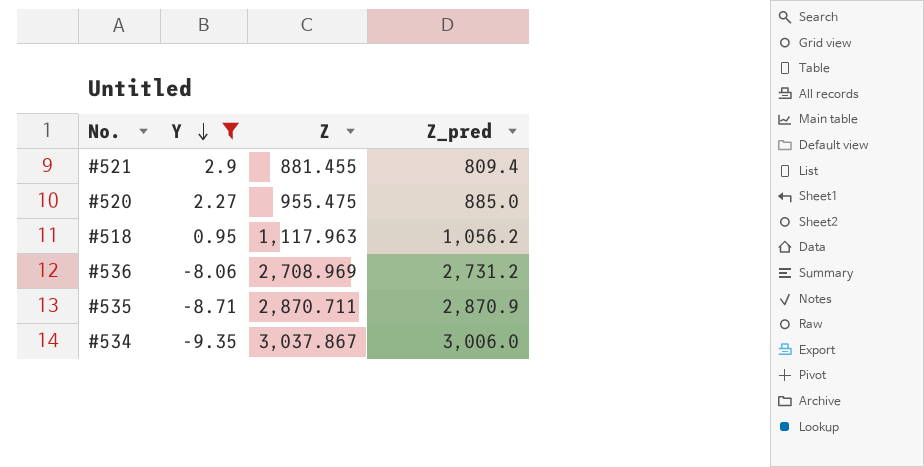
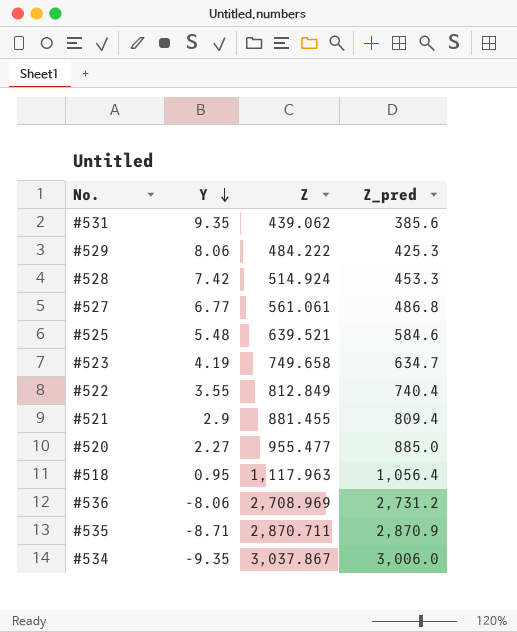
filter: Y <= 2.9 -> none
#520 | Z: 955.475 -> 955.477
#518 | Z_pred: 1,056.2 -> 1,056.4

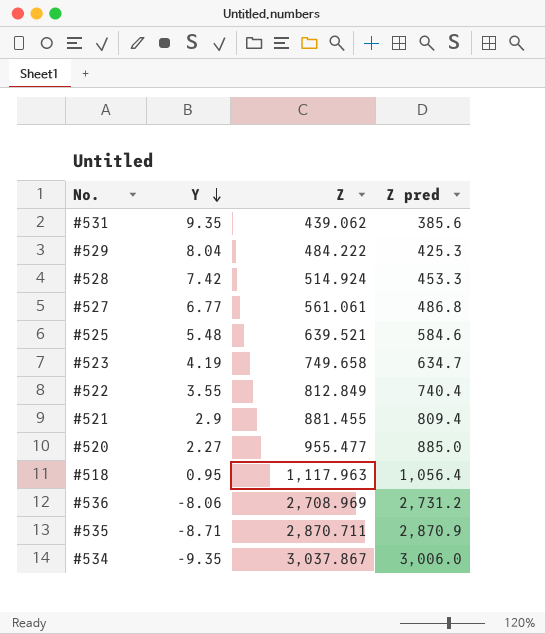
column name: Z_pred -> Z pred
#529 | Y: 8.06 -> 8.04

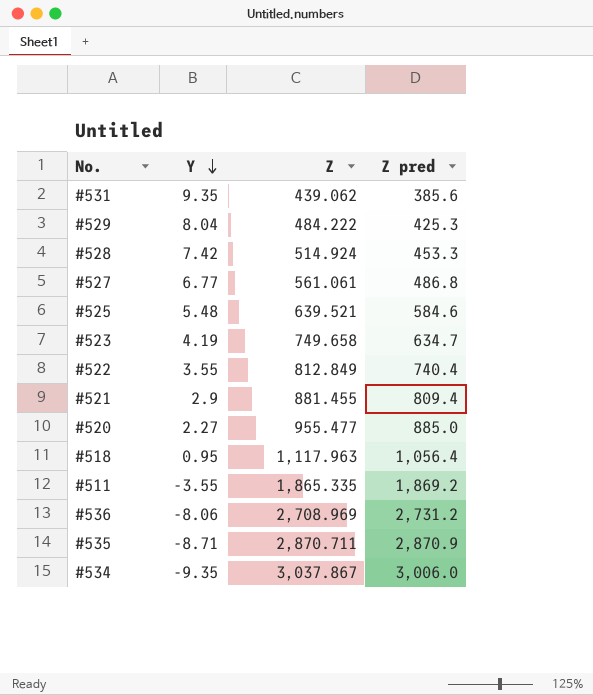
row #511: none -> -3.55 | 1,865.335 | 1,869.2

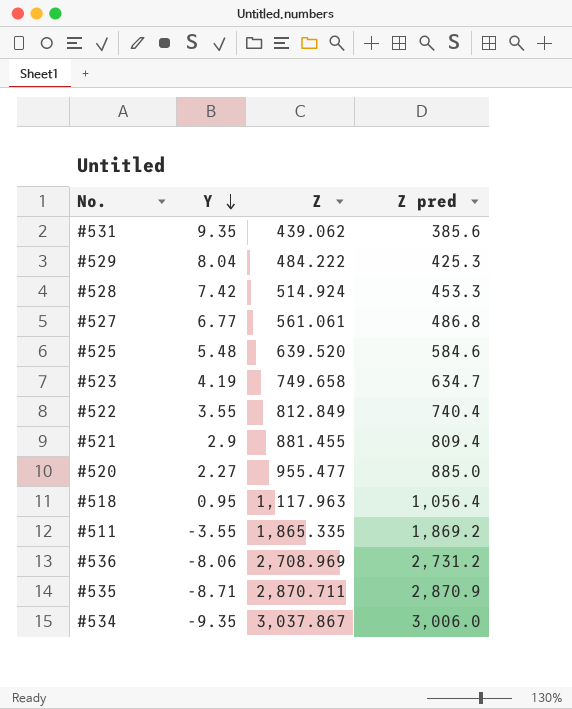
#525 | Z: 639.521 -> 639.520

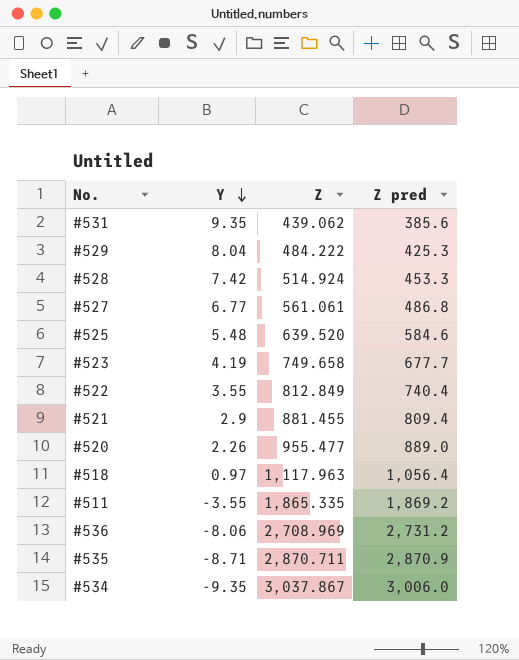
#523 | Z pred: 634.7 -> 677.7
#520 | Y: 2.27 -> 2.26
#520 | Z pred: 885.0 -> 889.0
#518 | Y: 0.95 -> 0.97

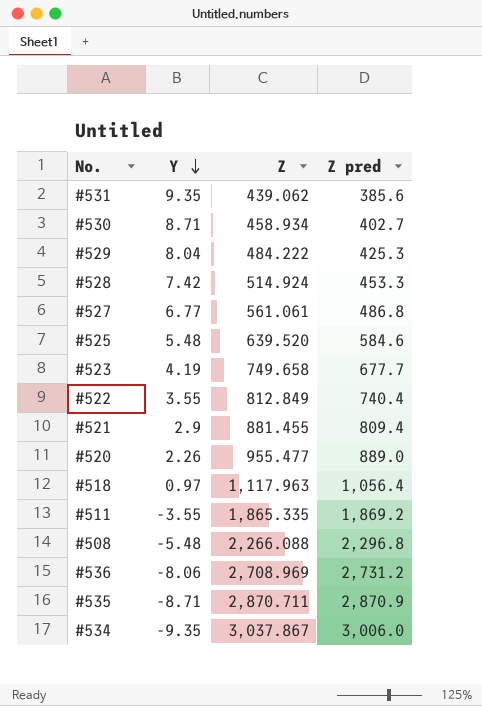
row #530: none -> 8.71 | 458.934 | 402.7
row #508: none -> -5.48 | 2,266.088 | 2,296.8

